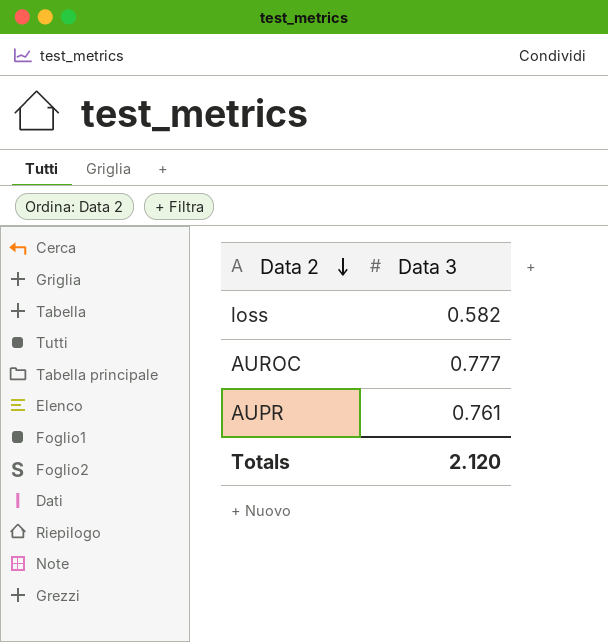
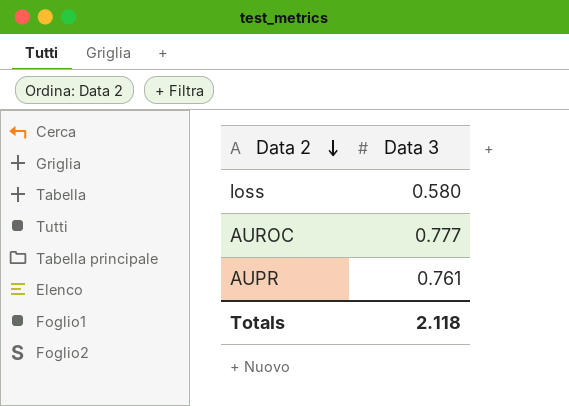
loss | Data 3: 0.582 -> 0.580
Totals | Data 3: 2.120 -> 2.118

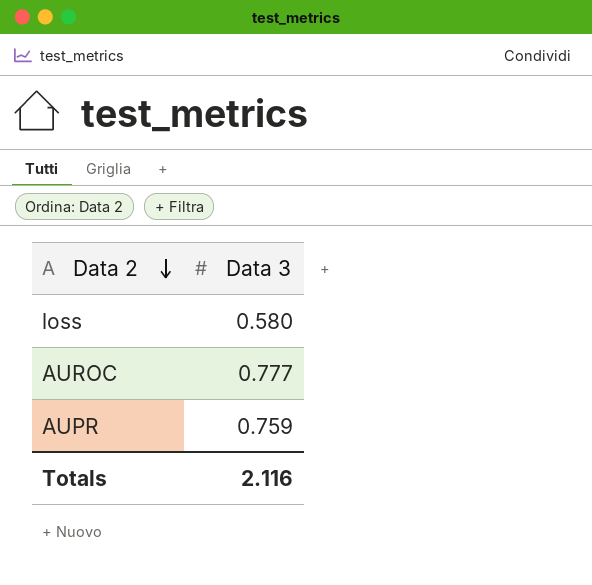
AUPR | Data 3: 0.761 -> 0.759
Totals | Data 3: 2.118 -> 2.116

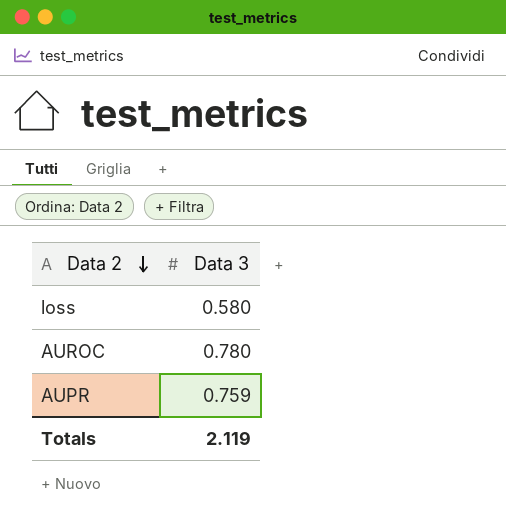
AUROC | Data 3: 0.777 -> 0.780
Totals | Data 3: 2.116 -> 2.119

